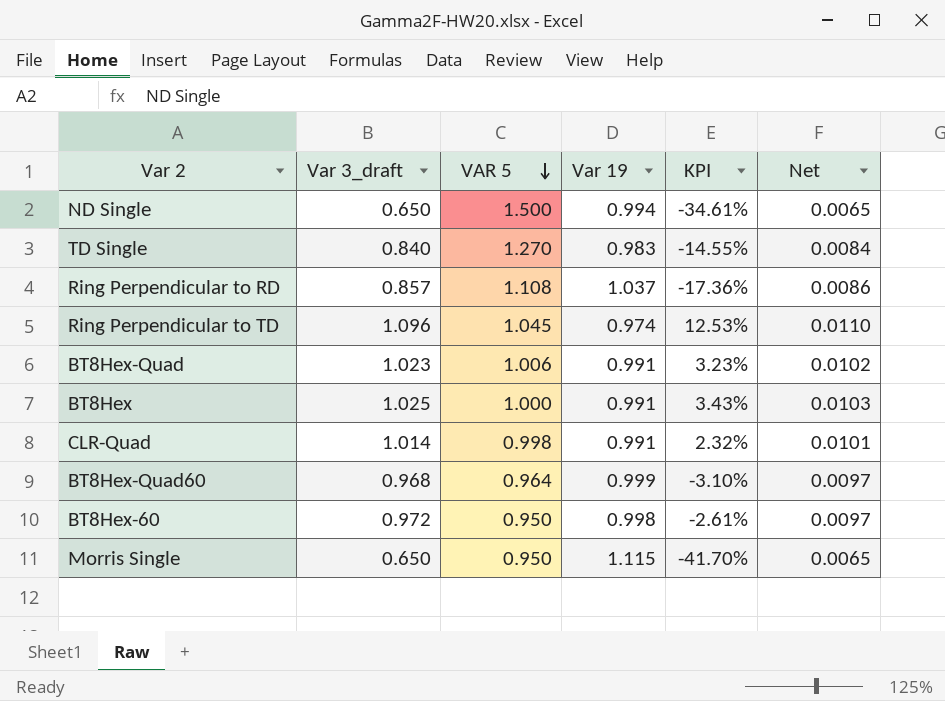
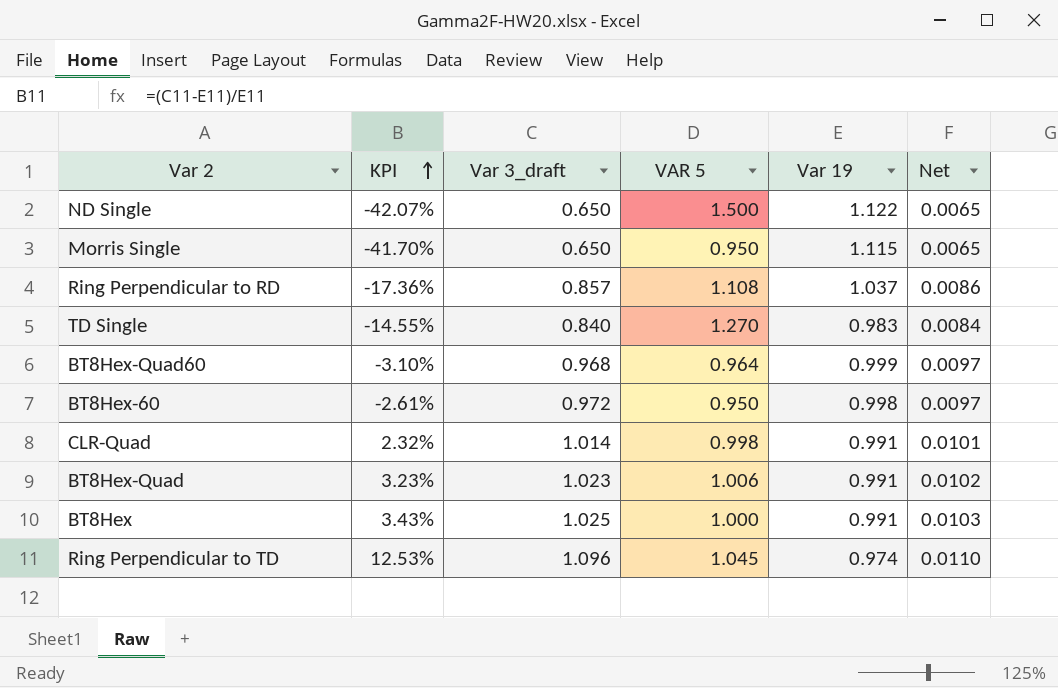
row order: VAR 5 descending -> KPI ascending
column KPI | position: 5 -> 2
ND Single | KPI: -34.61% -> -42.07%
ND Single | Var 19: 0.994 -> 1.122

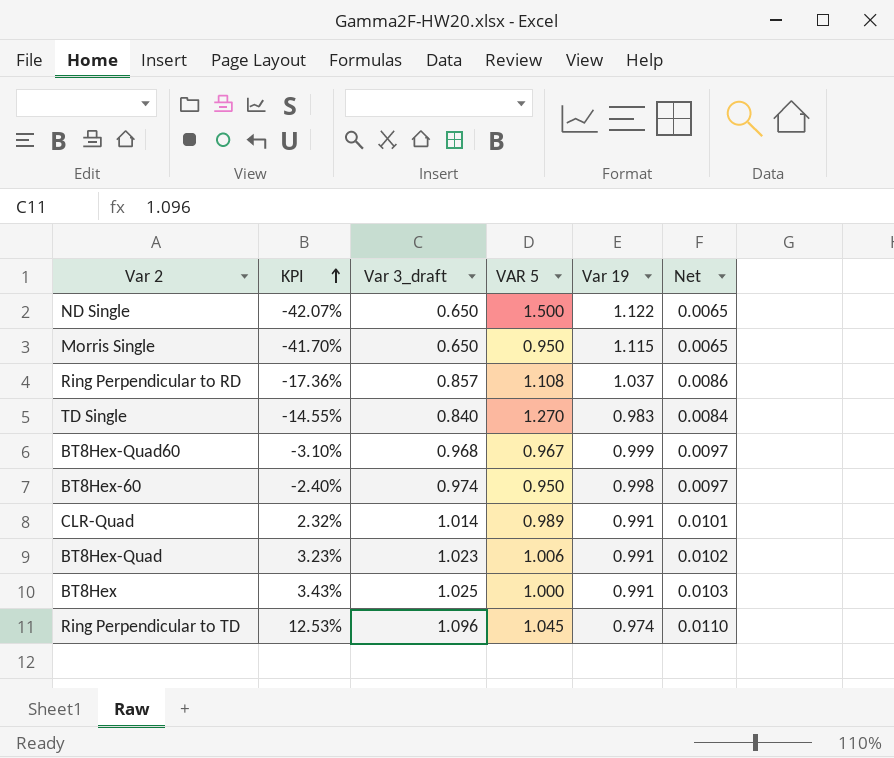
BT8Hex-Quad60 | VAR 5: 0.964 -> 0.967
BT8Hex-60 | KPI: -2.61% -> -2.40%
BT8Hex-60 | Var 3_draft: 0.972 -> 0.974
CLR-Quad | VAR 5: 0.998 -> 0.989

